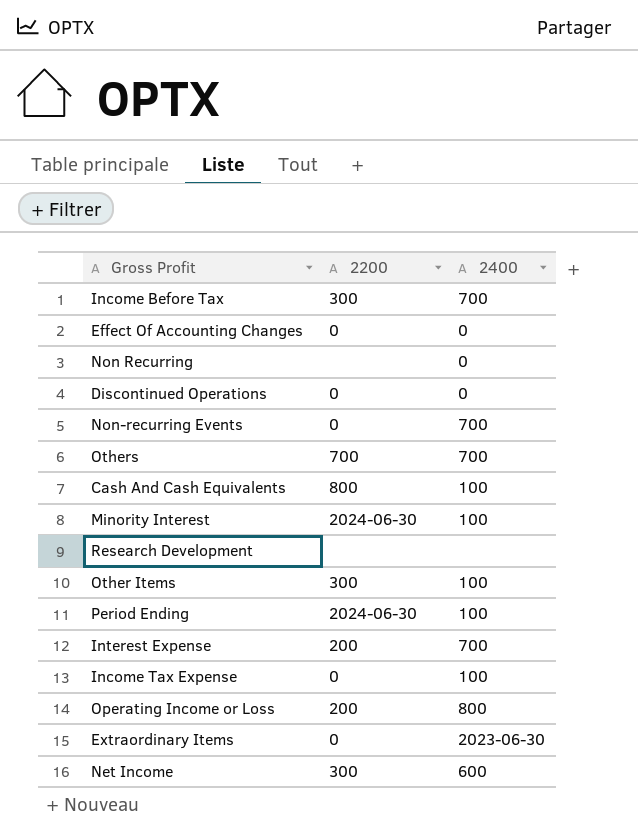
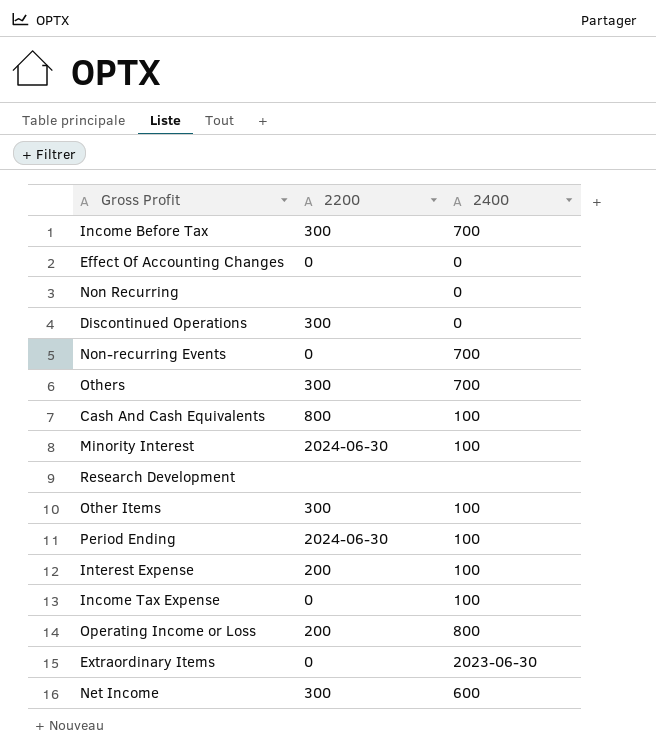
Discontinued Operations | 2200: 0 -> 300
Others | 2200: 700 -> 300
Interest Expense | 2400: 700 -> 100

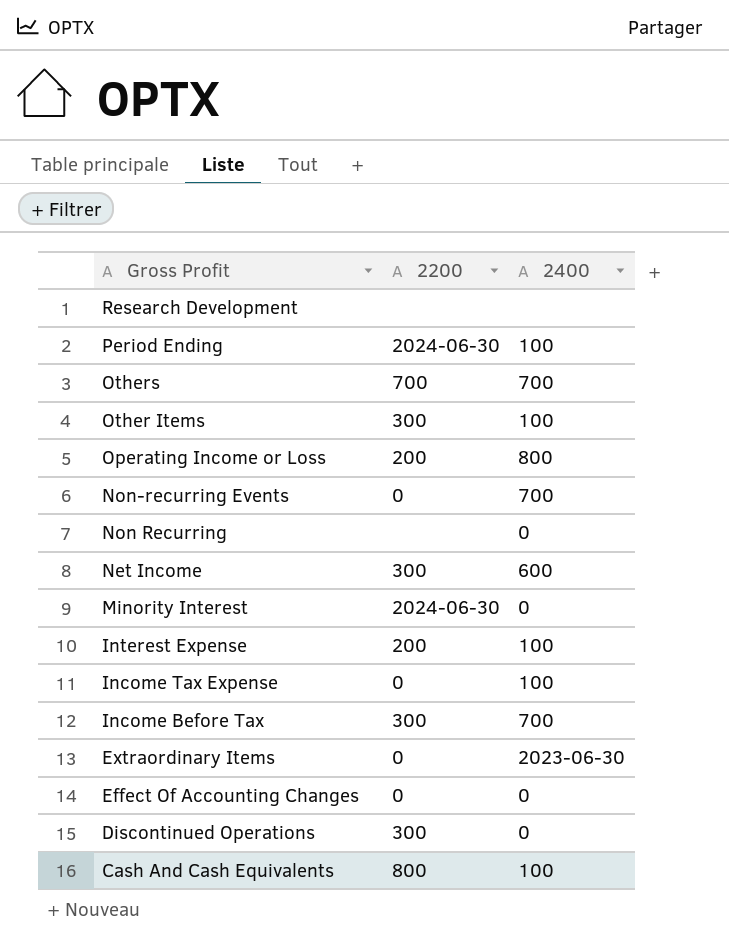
row order: none -> Gross Profit descending
Others | 2200: 300 -> 700
Minority Interest | 2400: 100 -> 0

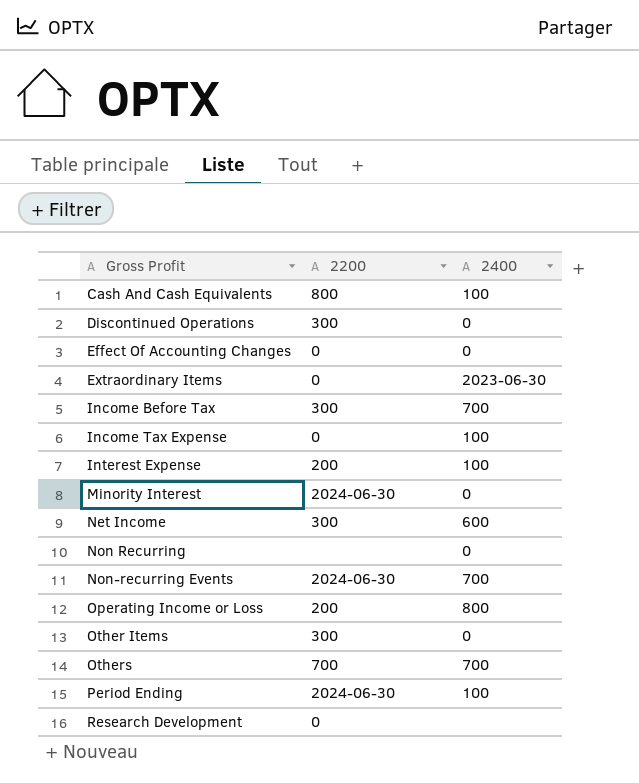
row order: Gross Profit descending -> Gross Profit ascending
Non-recurring Events | 2200: 0 -> 2024-06-30
Other Items | 2400: 100 -> 0
Research Development | 2200: none -> 0

